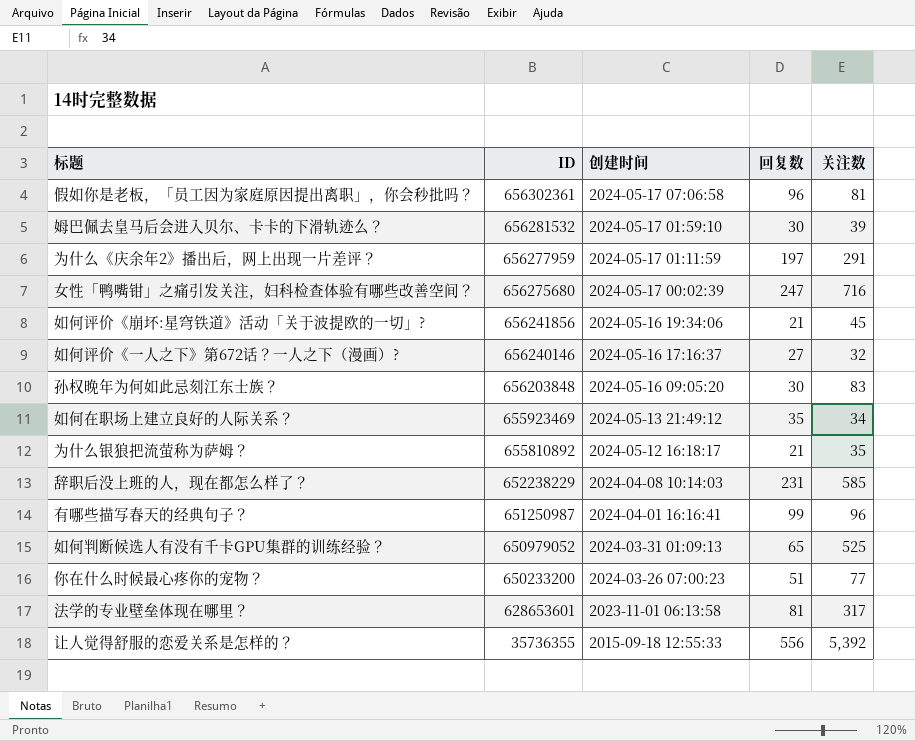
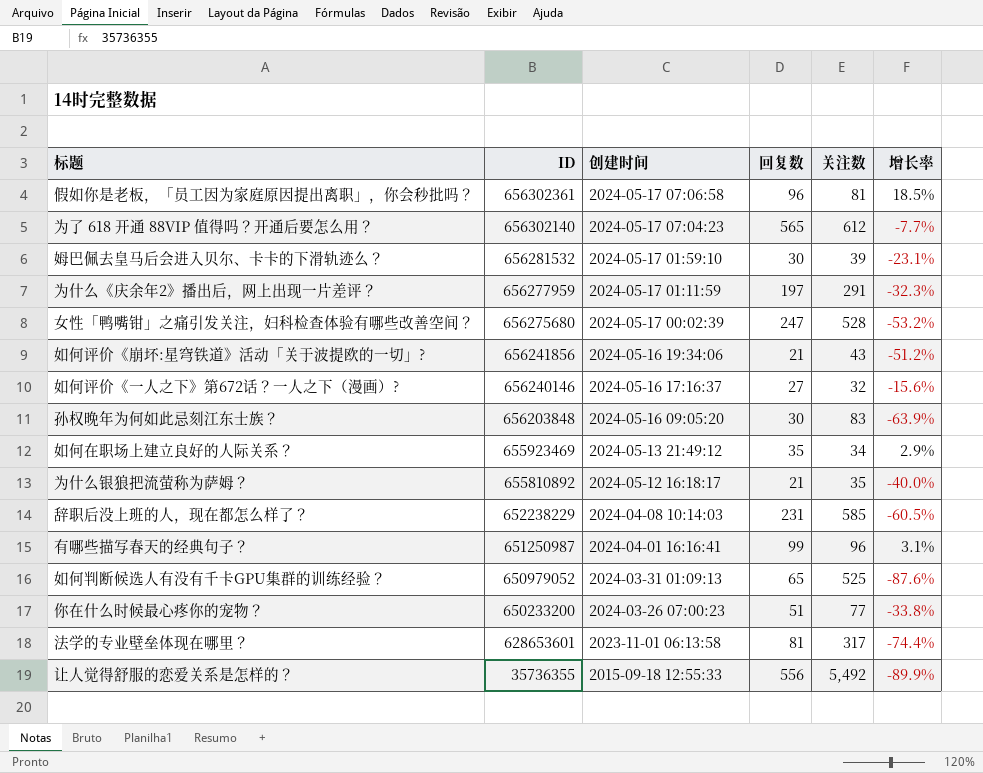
column 增长率 | formula: none -> ([回复数] - [关注数]) / [关注数]
row 为了 618 开通 88VIP 值得吗？开通后要怎么用？: none -> 656302140 | 2024-05-17 07:04:23 | 565 | 612 | -7.7%
女性「鸭嘴钳」之痛引发关注，妇科检查体验有哪些改善空间？ | 关注数: 716 -> 528
如何评价《崩坏:星穹铁道》活动「关于波提欧的一切」? | 关注数: 45 -> 43
让人觉得舒服的恋爱关系是怎样的？ | 关注数: 5,392 -> 5,492

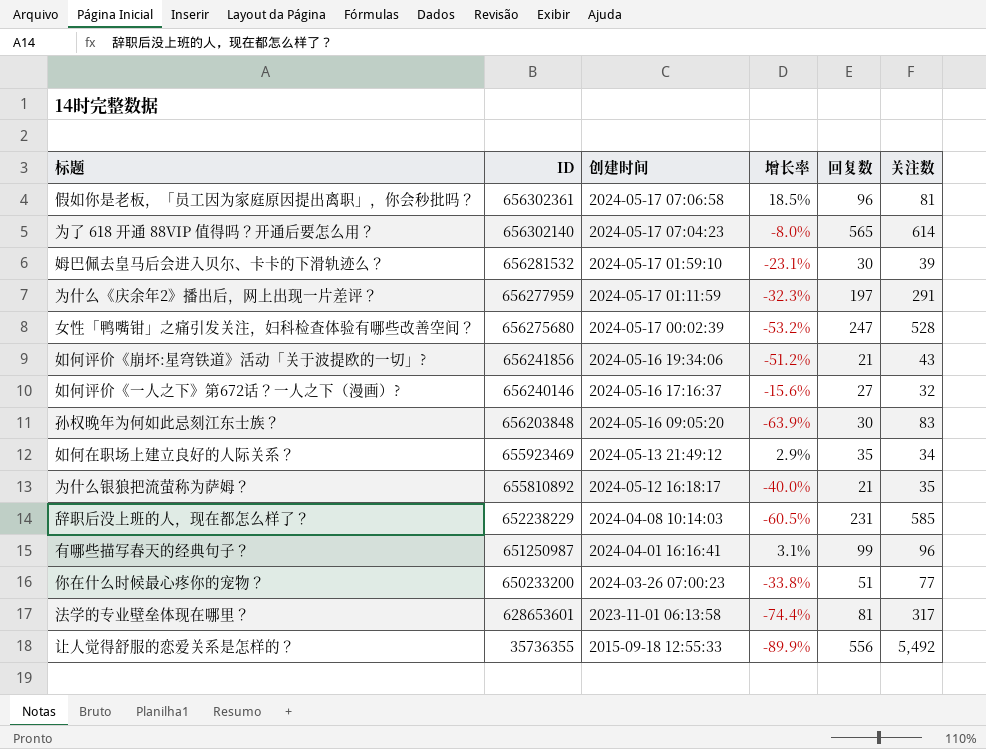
column 增长率 | position: 6 -> 4
row 如何判断候选人有没有千卡GPU集群的训练经验？: 650979052 | 2024-03-31 01:09:13 | 65 | 525 | -87.6% -> none
为了 618 开通 88VIP 值得吗？开通后要怎么用？ | 增长率: -7.7% -> -8.0%
为了 618 开通 88VIP 值得吗？开通后要怎么用？ | 关注数: 612 -> 614

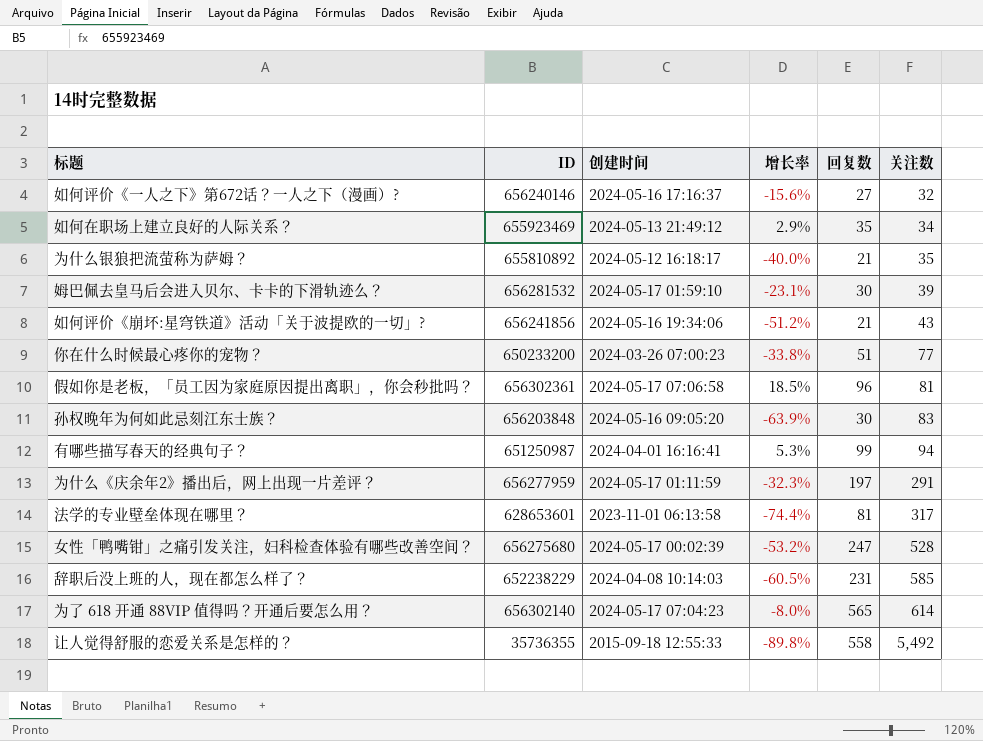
row order: ID descending -> 关注数 ascending
有哪些描写春天的经典句子？ | 增长率: 3.1% -> 5.3%
有哪些描写春天的经典句子？ | 关注数: 96 -> 94
让人觉得舒服的恋爱关系是怎样的？ | 增长率: -89.9% -> -89.8%
让人觉得舒服的恋爱关系是怎样的？ | 回复数: 556 -> 558

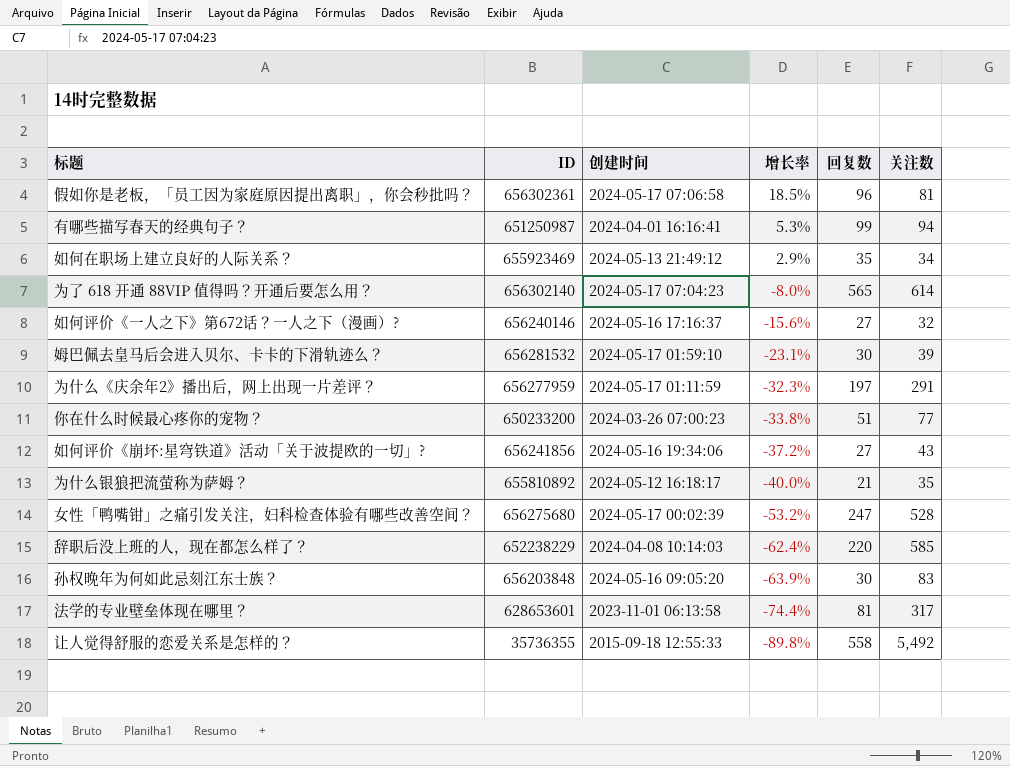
row order: 关注数 ascending -> 增长率 descending
如何评价《崩坏:星穹铁道》活动「关于波提欧的一切」? | 增长率: -51.2% -> -37.2%
如何评价《崩坏:星穹铁道》活动「关于波提欧的一切」? | 回复数: 21 -> 27
辞职后没上班的人，现在都怎么样了？ | 增长率: -60.5% -> -62.4%
辞职后没上班的人，现在都怎么样了？ | 回复数: 231 -> 220

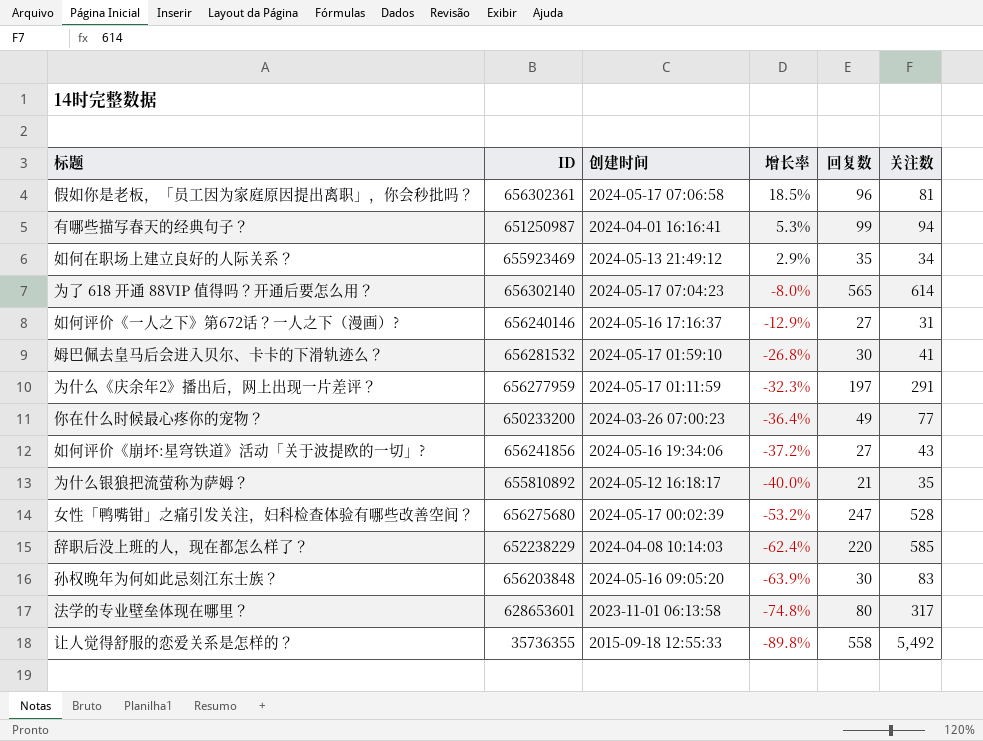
如何评价《一人之下》第672话？一人之下（漫画）? | 增长率: -15.6% -> -12.9%
如何评价《一人之下》第672话？一人之下（漫画）? | 关注数: 32 -> 31
姆巴佩去皇马后会进入贝尔、卡卡的下滑轨迹么？ | 增长率: -23.1% -> -26.8%
姆巴佩去皇马后会进入贝尔、卡卡的下滑轨迹么？ | 关注数: 39 -> 41
你在什么时候最心疼你的宠物？ | 增长率: -33.8% -> -36.4%
你在什么时候最心疼你的宠物？ | 回复数: 51 -> 49
法学的专业壁垒体现在哪里？ | 增长率: -74.4% -> -74.8%
法学的专业壁垒体现在哪里？ | 回复数: 81 -> 80

